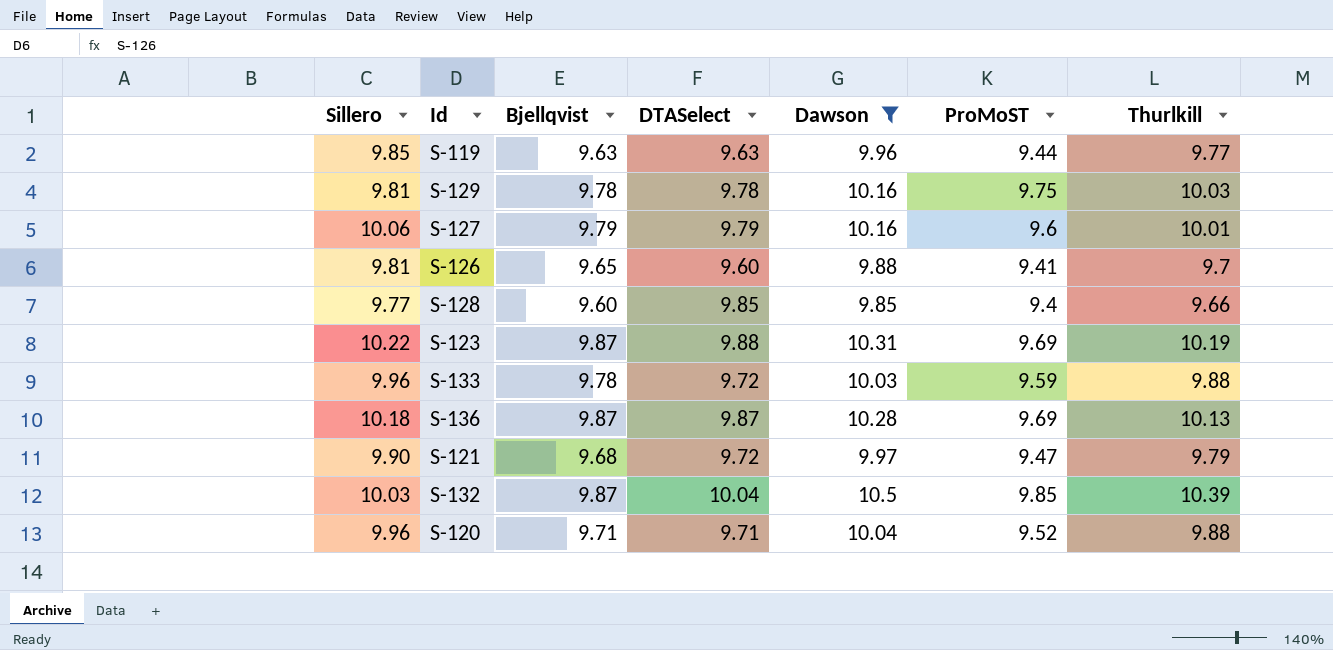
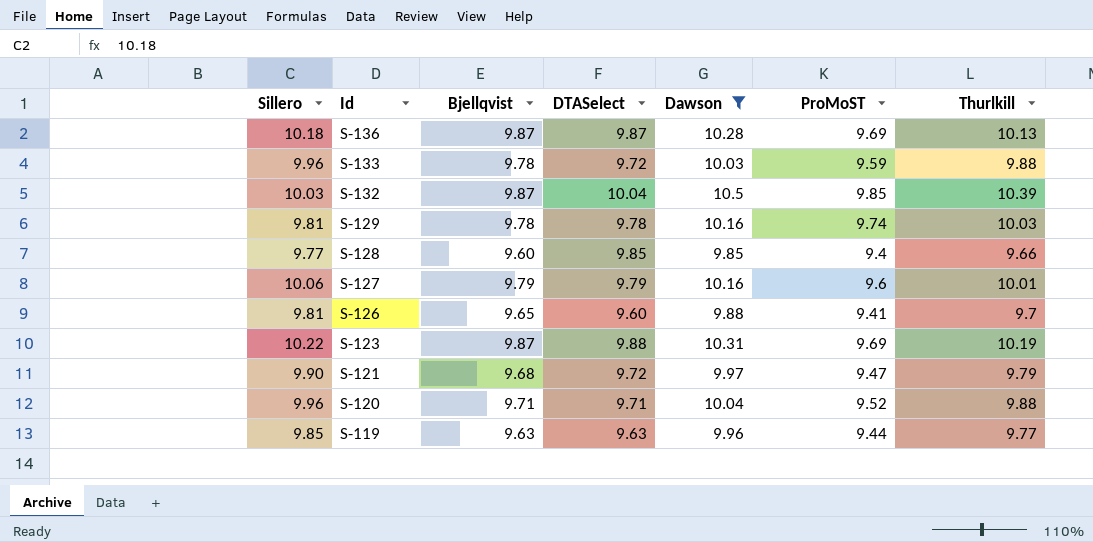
row order: none -> Id descending
S-129 | ProMoST: 9.75 -> 9.74

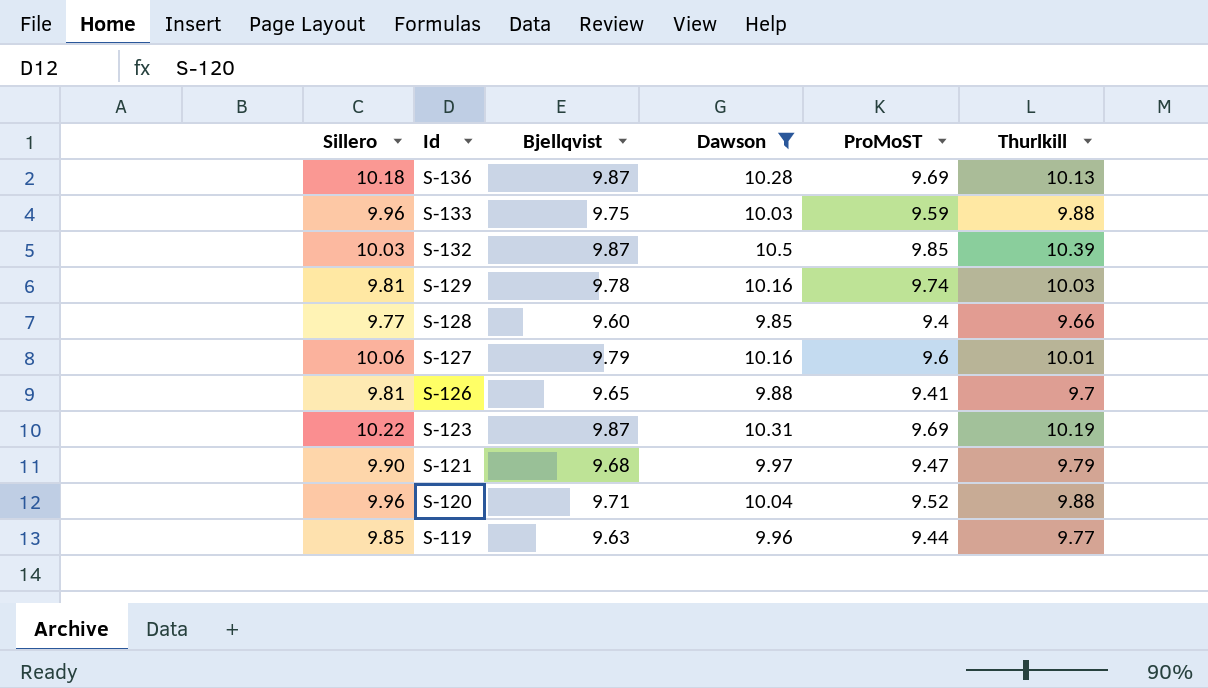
column DTASelect | position: 4 -> none
S-133 | Bjellqvist: 9.78 -> 9.75

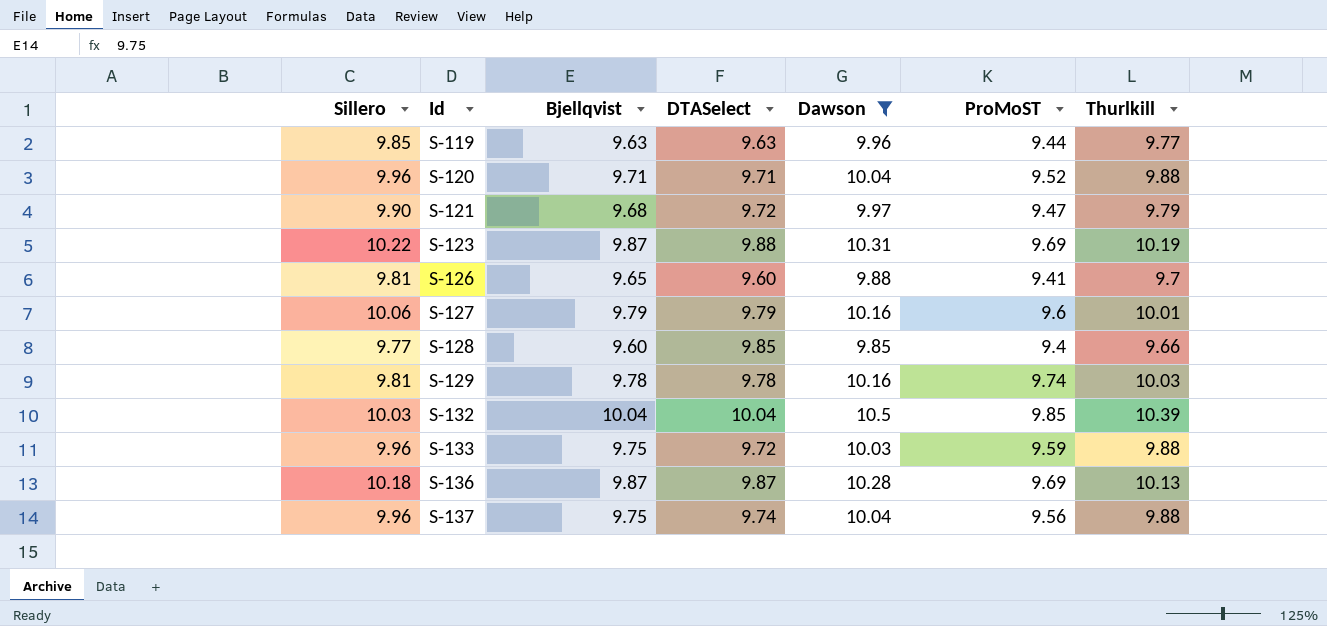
row order: Id descending -> Id ascending
column DTASelect | position: none -> 4
S-132 | Bjellqvist: 9.87 -> 10.04
row S-137: none -> 9.96 | 9.75 | 9.74 | 10.04 | 9.56 | 9.88

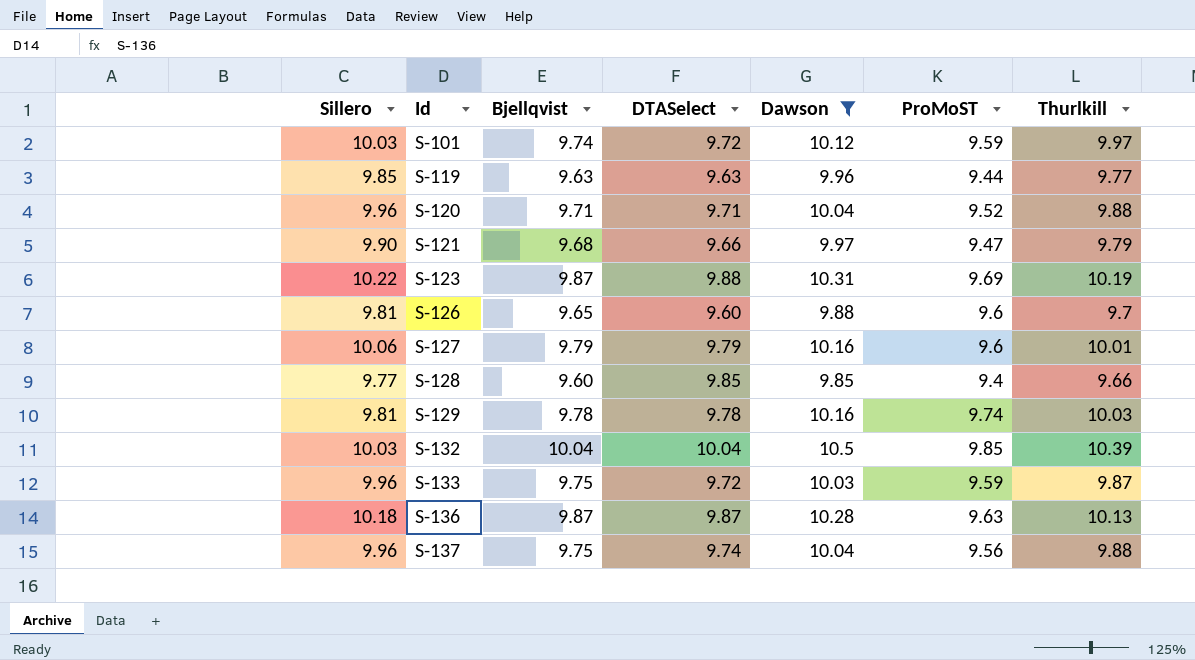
row S-101: none -> 10.03 | 9.74 | 9.72 | 10.12 | 9.59 | 9.97
S-121 | DTASelect: 9.72 -> 9.66
S-126 | ProMoST: 9.41 -> 9.6
S-133 | Thurlkill: 9.88 -> 9.87
S-136 | ProMoST: 9.69 -> 9.63

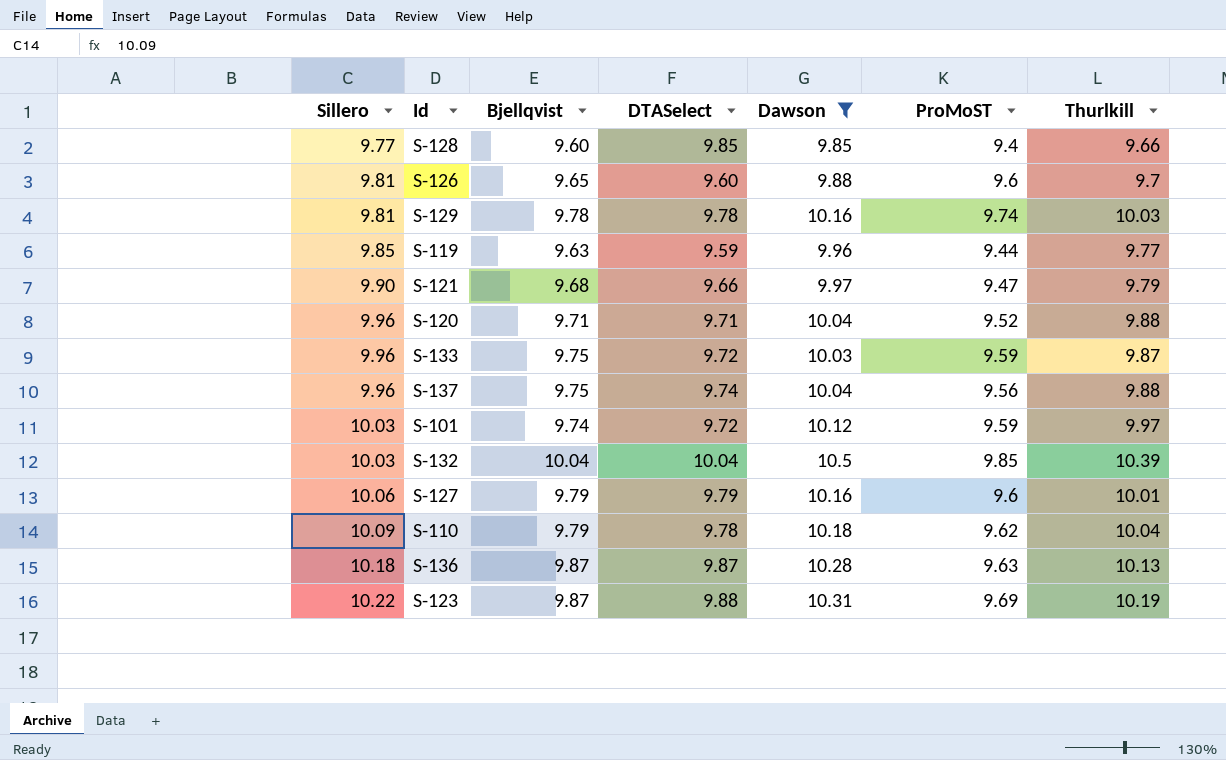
row order: Id ascending -> Sillero ascending
S-119 | DTASelect: 9.63 -> 9.59
row S-110: none -> 10.09 | 9.79 | 9.78 | 10.18 | 9.62 | 10.04

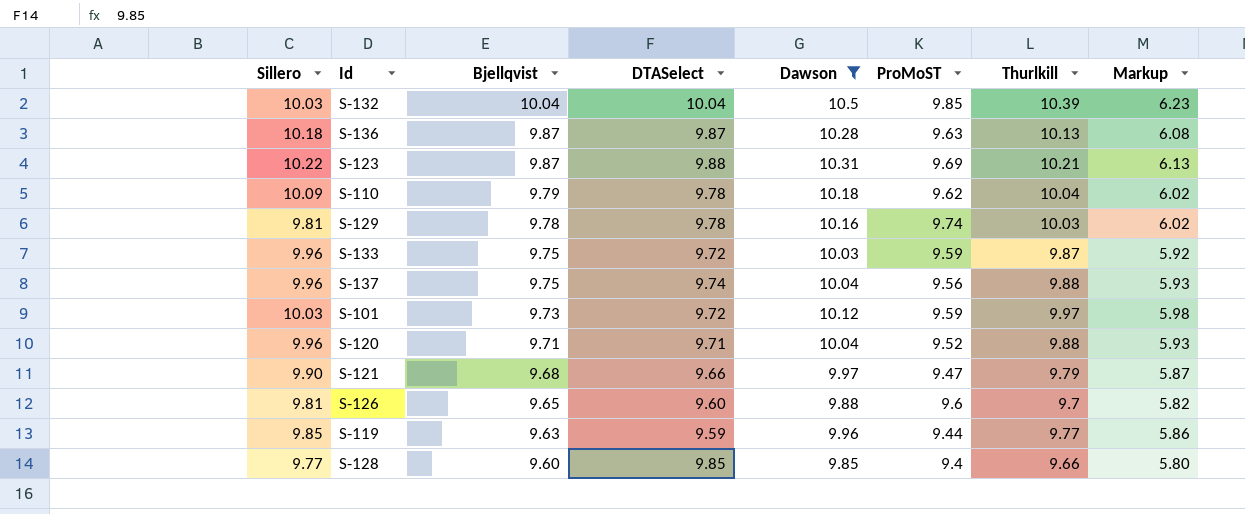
row order: Sillero ascending -> Bjellqvist descending
column Markup | formula: none -> [Thurlkill] * 0.6
row S-127: 10.06 | 9.79 | 9.79 | 10.16 | 9.6 | 10.01 -> none
S-123 | Thurlkill: 10.19 -> 10.21
S-101 | Bjellqvist: 9.74 -> 9.73

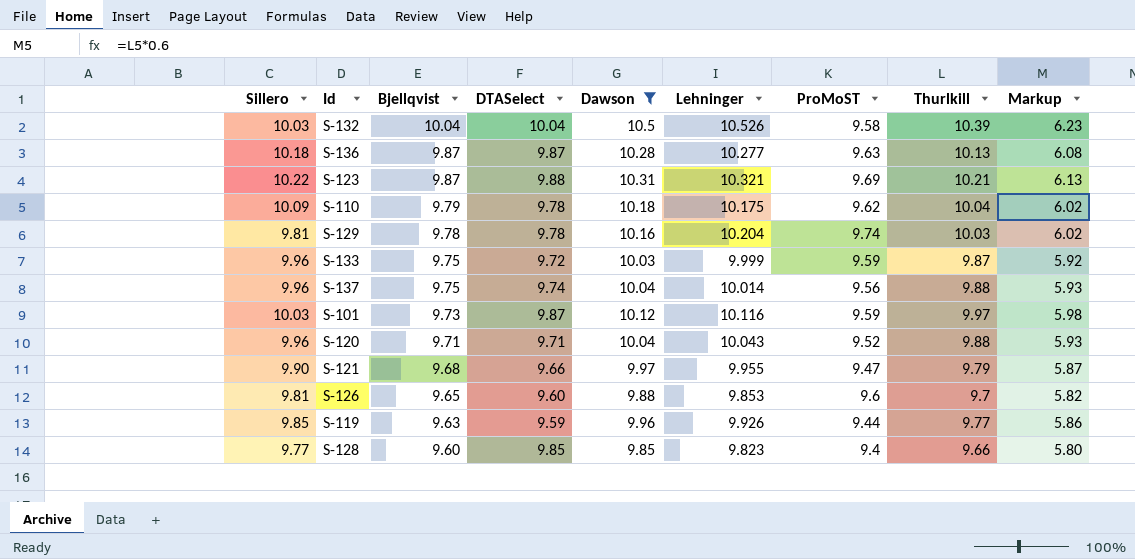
column Lehninger | position: none -> 6
S-132 | ProMoST: 9.85 -> 9.58
S-101 | DTASelect: 9.72 -> 9.87

